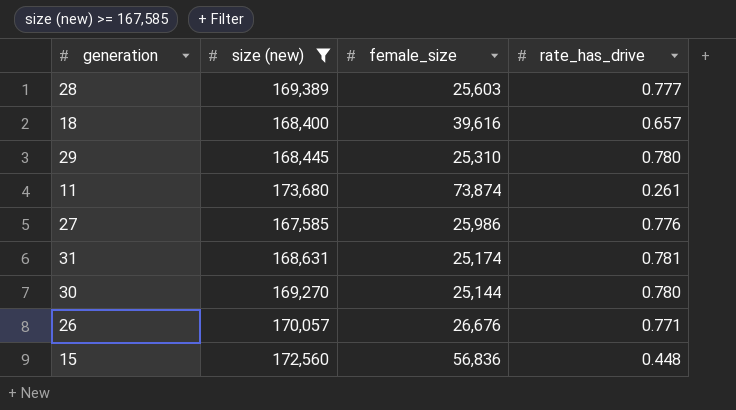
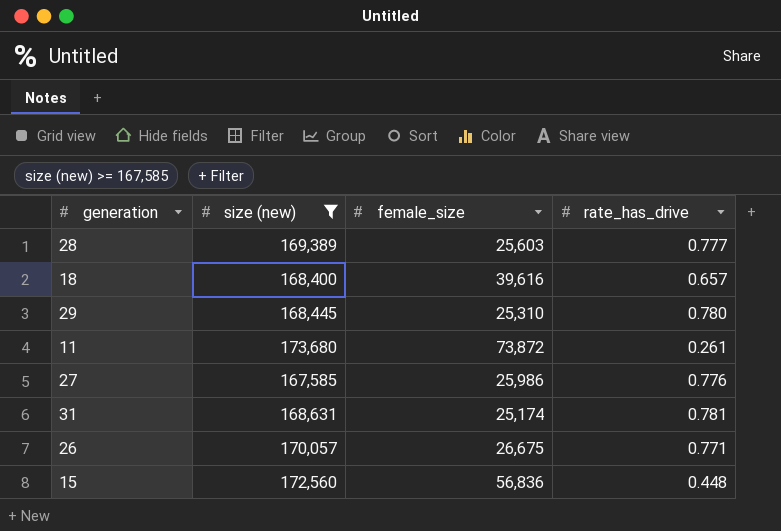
row 30: 169,270 | 25,144 | 0.780 -> none
11 | female_size: 73,874 -> 73,872
26 | female_size: 26,676 -> 26,675

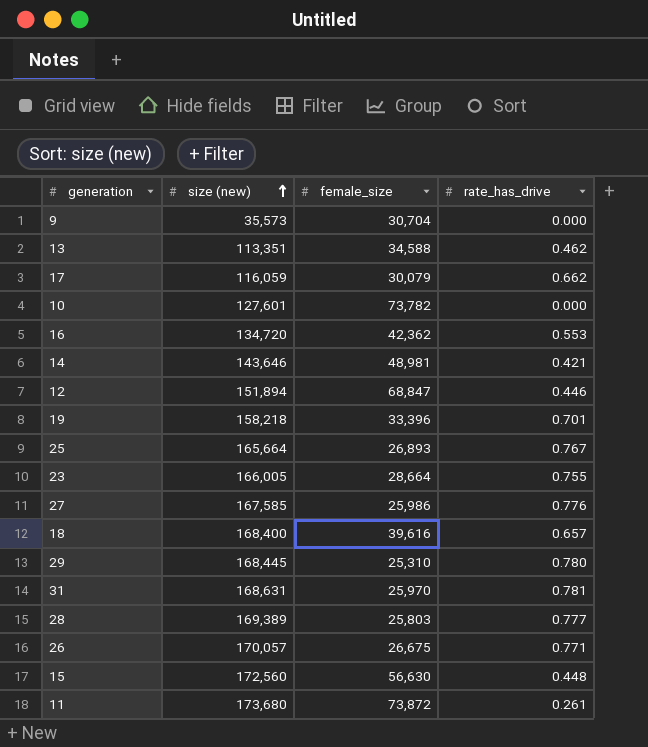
filter: size (new) >= 167,585 -> none
row order: none -> size (new) ascending
31 | female_size: 25,174 -> 25,970
28 | female_size: 25,603 -> 25,803
15 | female_size: 56,836 -> 56,630

